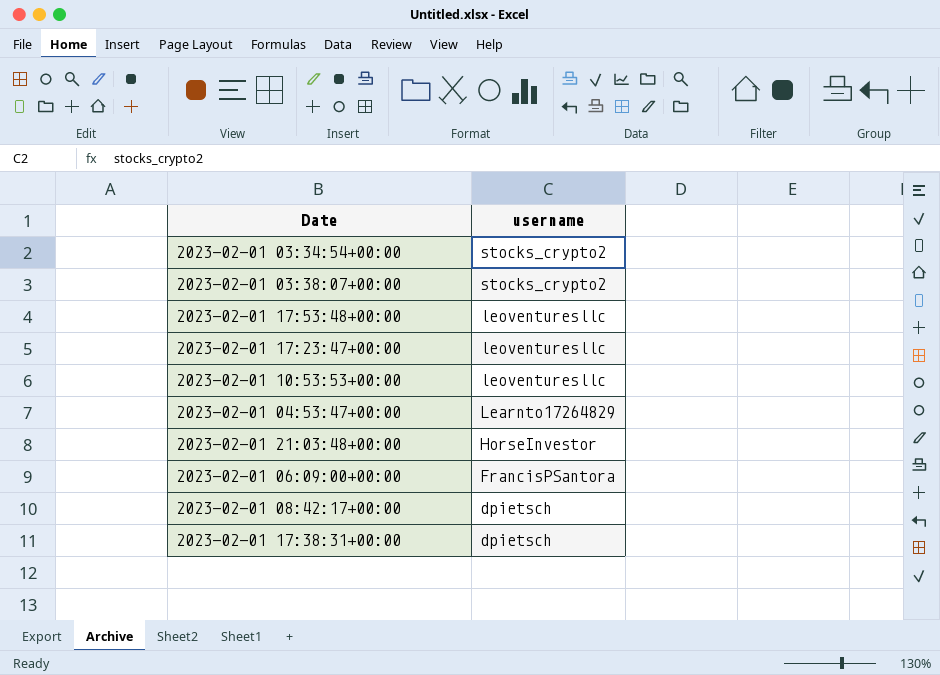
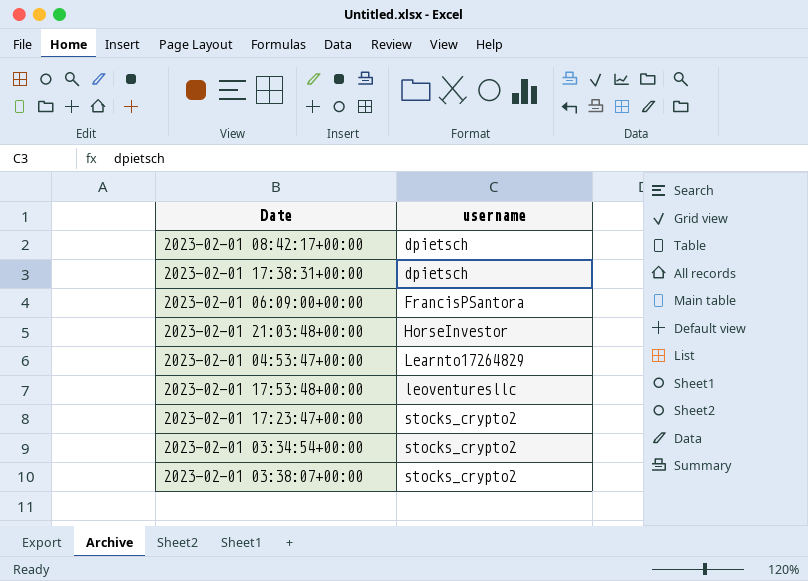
row order: username descending -> username ascending
row 2023-02-01 10:53:53+00:00: leoventuresllc -> none
2023-02-01 17:23:47+00:00 | username: leoventuresllc -> stocks_crypto2

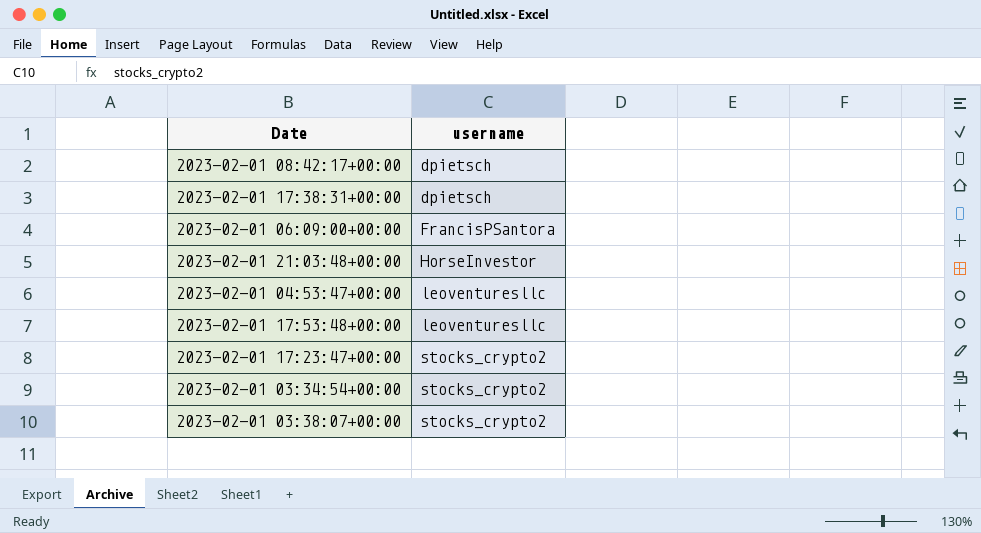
2023-02-01 04:53:47+00:00 | username: Learnto17264829 -> leoventuresllc

